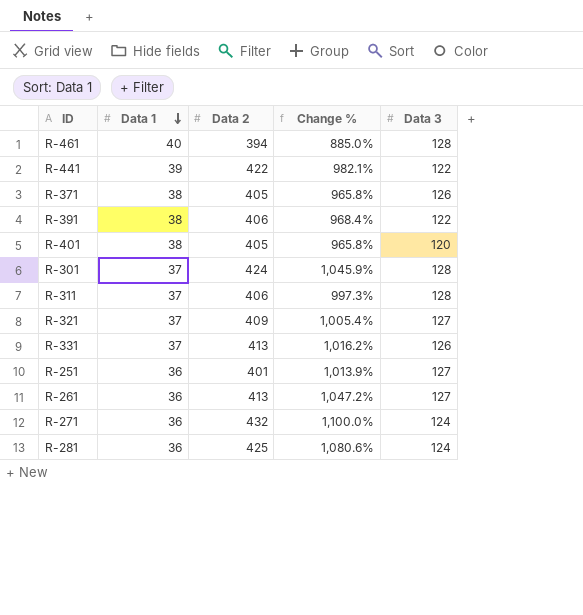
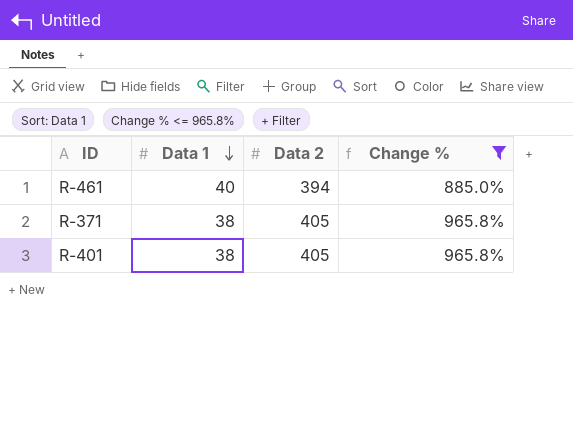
filter: none -> Change % <= 965.8%
column Data 3 | position: 5 -> none

